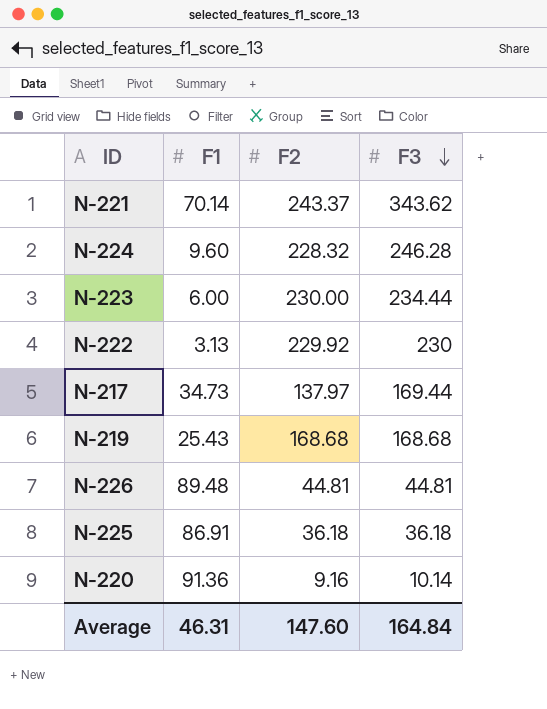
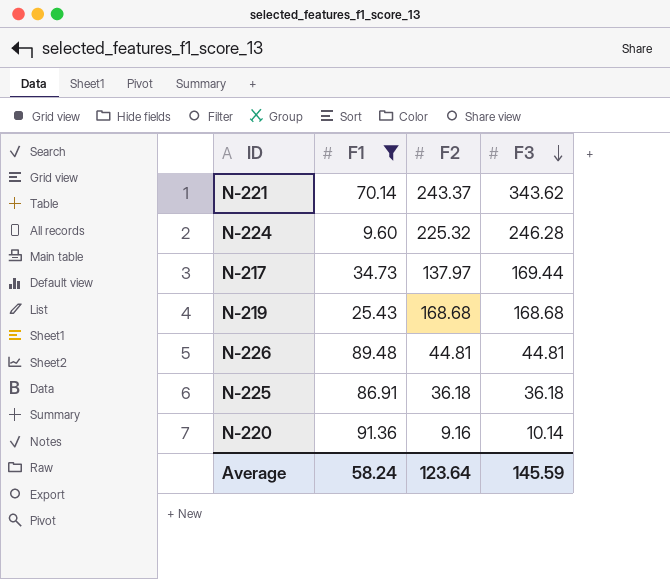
filter: none -> F1 >= 9.60
N-224 | F2: 228.32 -> 225.32
Average | F1: 46.31 -> 58.24
Average | F2: 147.60 -> 123.64
Average | F3: 164.84 -> 145.59

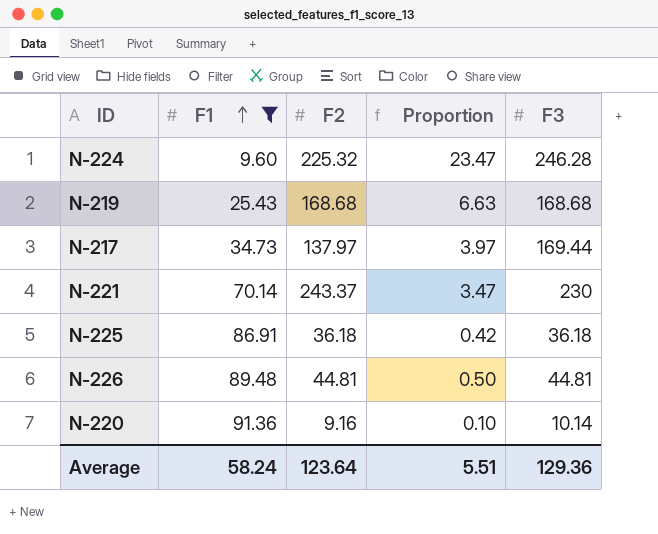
row order: F3 descending -> F1 ascending
column Proportion | formula: none -> [F2] / [F1]
N-221 | F3: 343.62 -> 230
Average | F3: 145.59 -> 129.36

